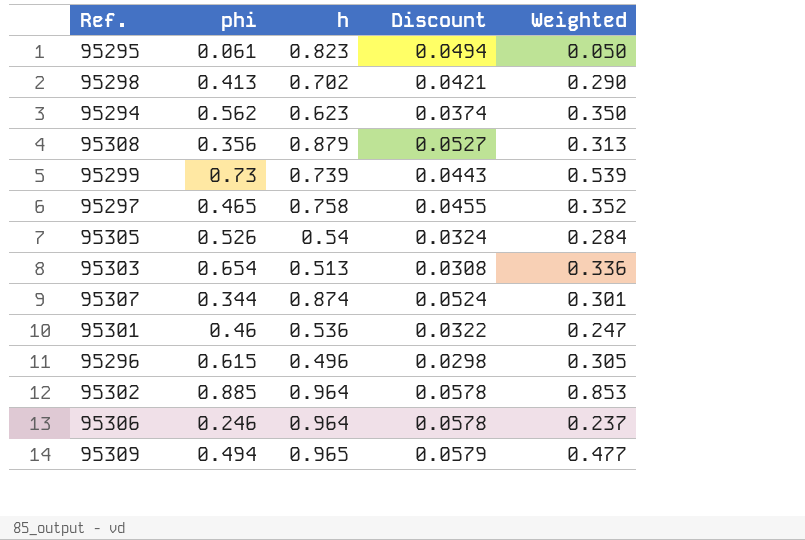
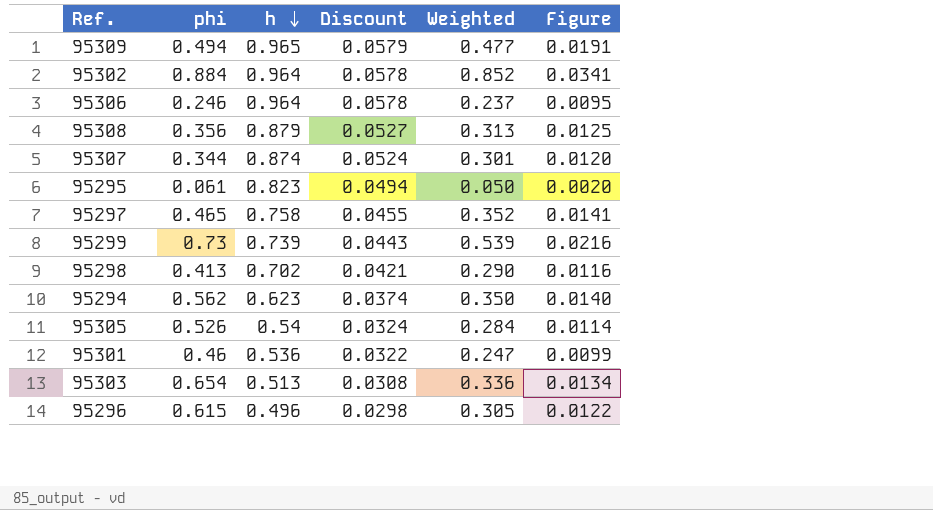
row order: none -> h descending
column Figure | formula: none -> [Weighted] * 0.04
95302 | phi: 0.885 -> 0.884
95302 | Weighted: 0.853 -> 0.852

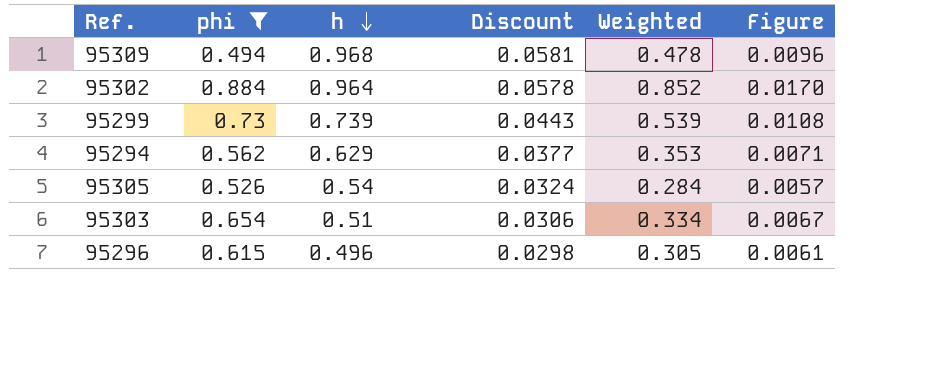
filter: none -> phi >= 0.494
column Figure | formula: [Weighted] * 0.04 -> [Weighted] * 0.02
95309 | h: 0.965 -> 0.968
95309 | Discount: 0.0579 -> 0.0581
95309 | Weighted: 0.477 -> 0.478
95294 | h: 0.623 -> 0.629
95294 | Discount: 0.0374 -> 0.0377
95294 | Weighted: 0.350 -> 0.353
95303 | h: 0.513 -> 0.51
95303 | Discount: 0.0308 -> 0.0306
95303 | Weighted: 0.336 -> 0.334

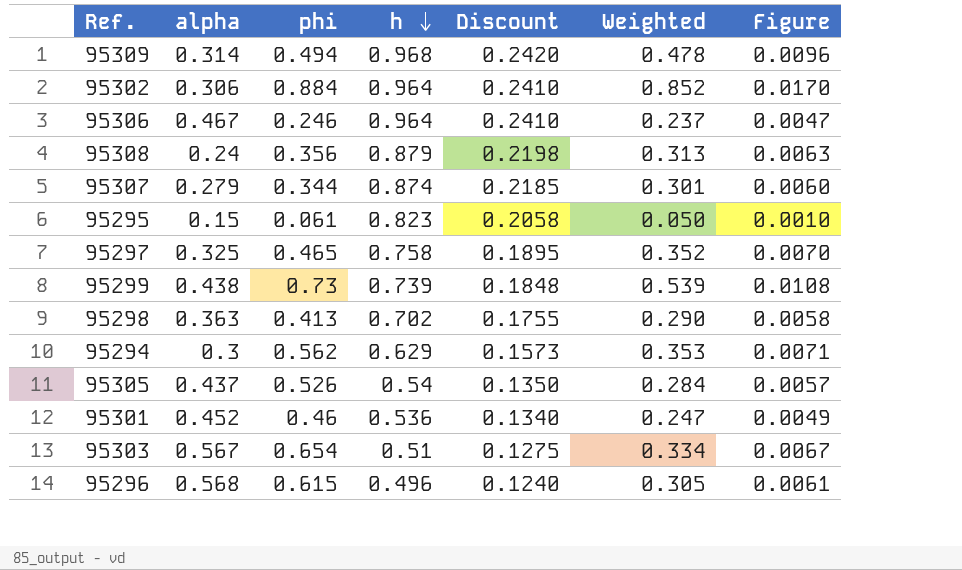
filter: phi >= 0.494 -> none
column alpha | position: none -> 2
column Discount | formula: [h] * 0.06 -> [h] * 0.25

